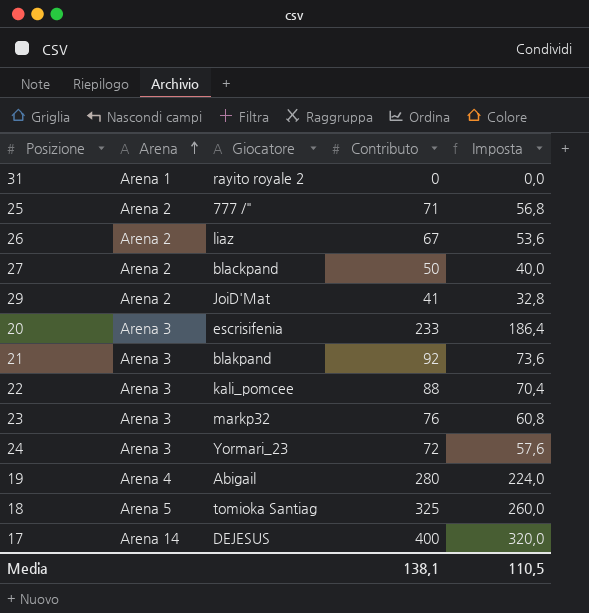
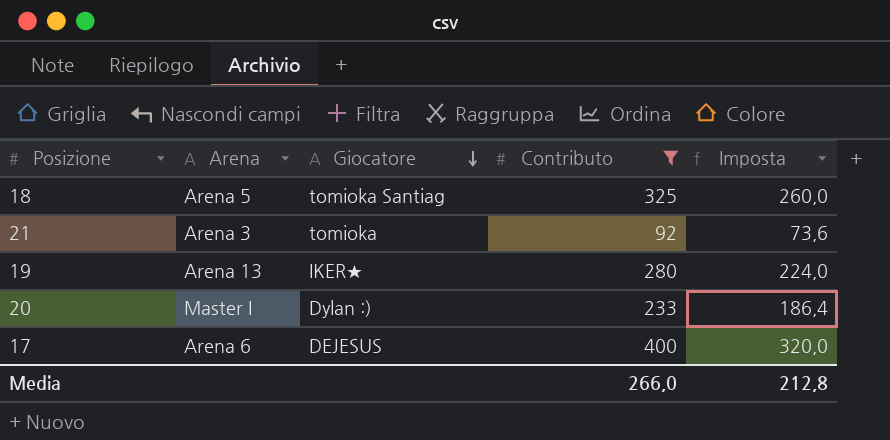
filter: none -> Contributo >= 92
row order: Arena ascending -> Giocatore descending
21 | Giocatore: blakpand -> tomioka
19 | Arena: Arena 4 -> Arena 13
19 | Giocatore: Abigail -> IKER★
20 | Arena: Arena 3 -> Master I
20 | Giocatore: escrisifenia -> Dylan :)
17 | Arena: Arena 14 -> Arena 6
Media | Contributo: 138,1 -> 266,0
Media | Imposta: 110,5 -> 212,8

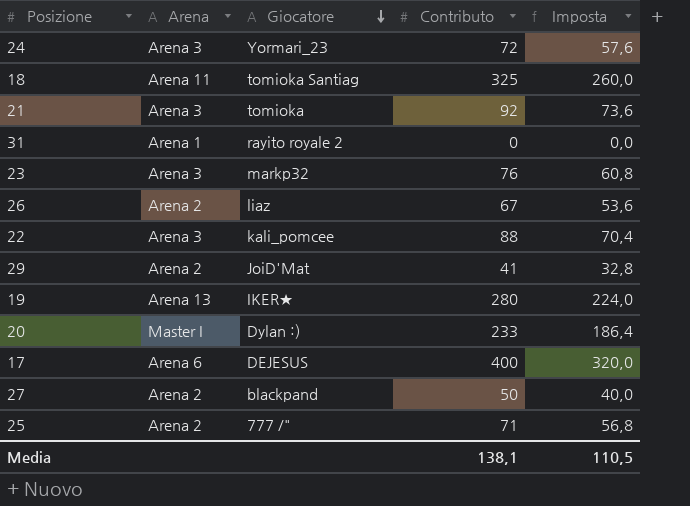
filter: Contributo >= 92 -> none
18 | Arena: Arena 5 -> Arena 11
Media | Contributo: 266,0 -> 138,1
Media | Imposta: 212,8 -> 110,5

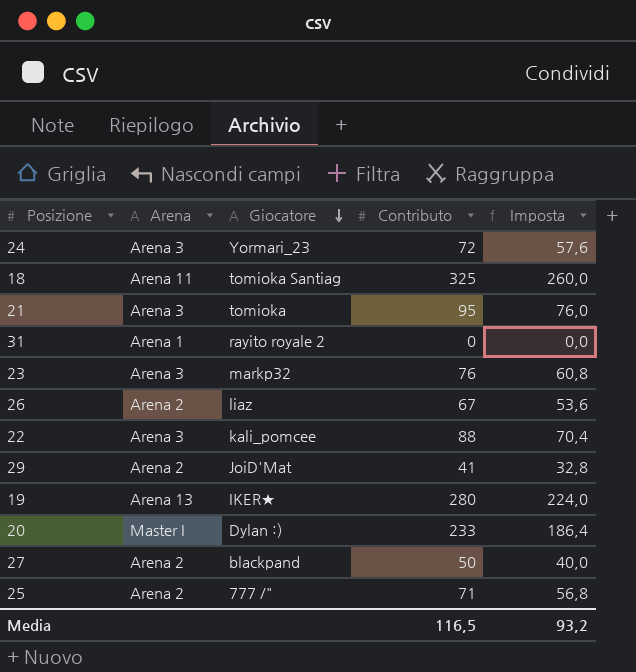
row 17: Arena 6 | DEJESUS | 400 | 320,0 -> none
21 | Contributo: 92 -> 95
21 | Imposta: 73,6 -> 76,0
Media | Contributo: 138,1 -> 116,5
Media | Imposta: 110,5 -> 93,2

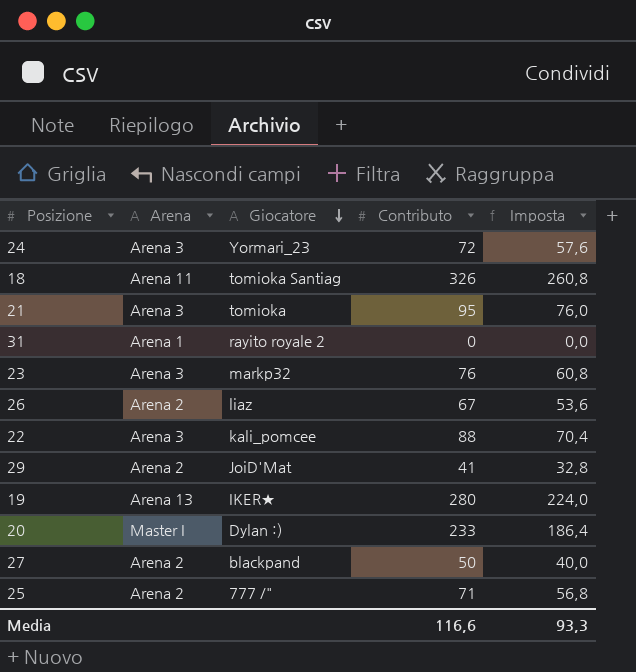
18 | Contributo: 325 -> 326
18 | Imposta: 260,0 -> 260,8
Media | Contributo: 116,5 -> 116,6
Media | Imposta: 93,2 -> 93,3

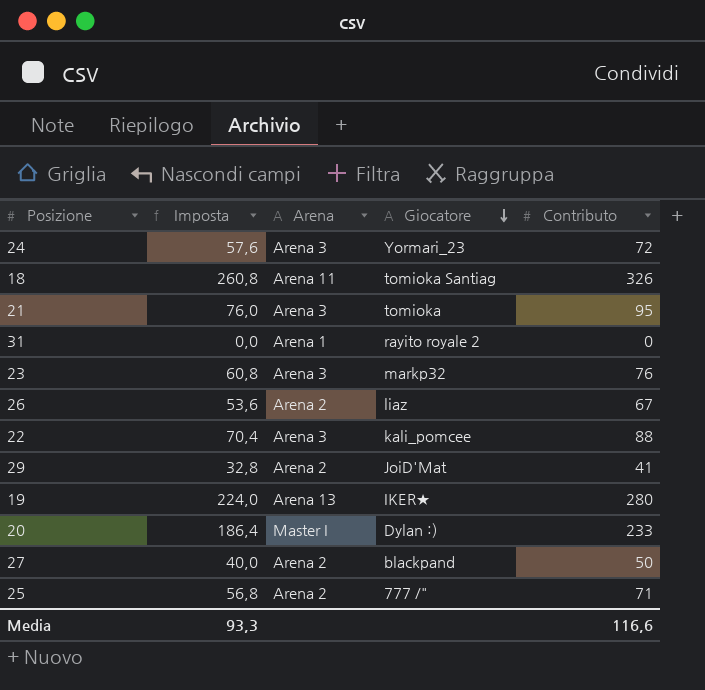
column Imposta | position: 5 -> 2

